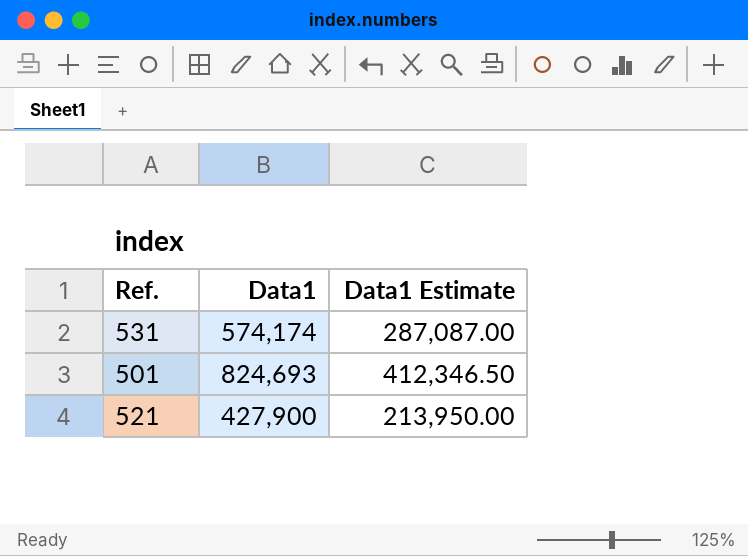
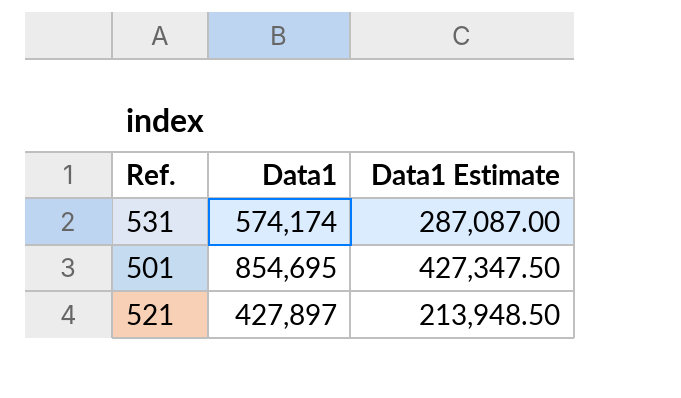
501 | Data1: 824,693 -> 854,695
501 | Data1 Estimate: 412,346.50 -> 427,347.50
521 | Data1: 427,900 -> 427,897
521 | Data1 Estimate: 213,950.00 -> 213,948.50

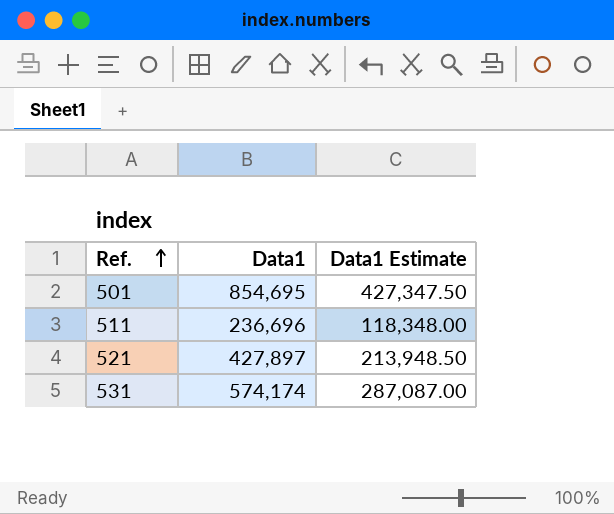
row order: none -> Ref. ascending
row 511: none -> 236,696 | 118,348.00

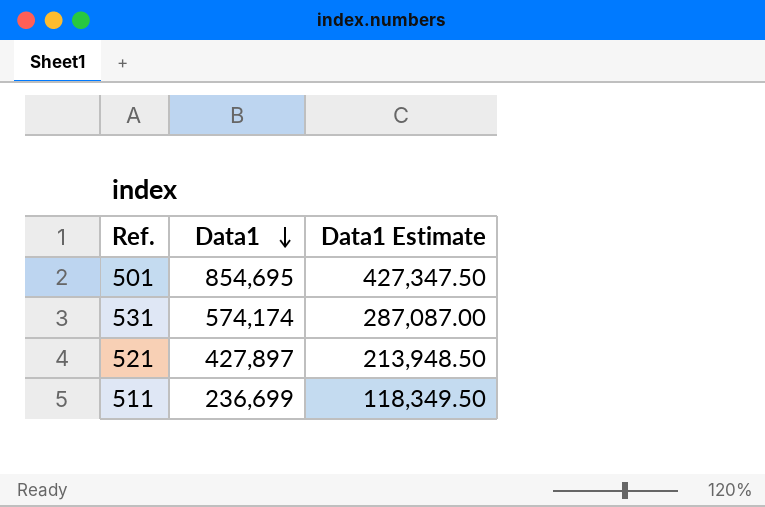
row order: Ref. ascending -> Data1 descending
511 | Data1: 236,696 -> 236,699
511 | Data1 Estimate: 118,348.00 -> 118,349.50

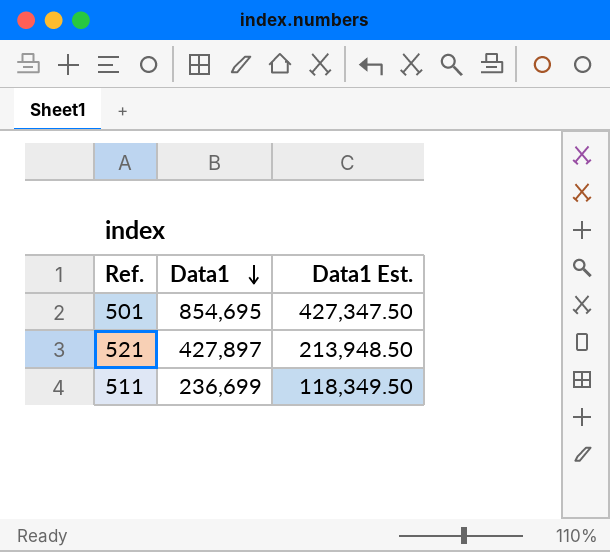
column name: Data1 Estimate -> Data1 Est.
row 531: 574,174 | 287,087.00 -> none

